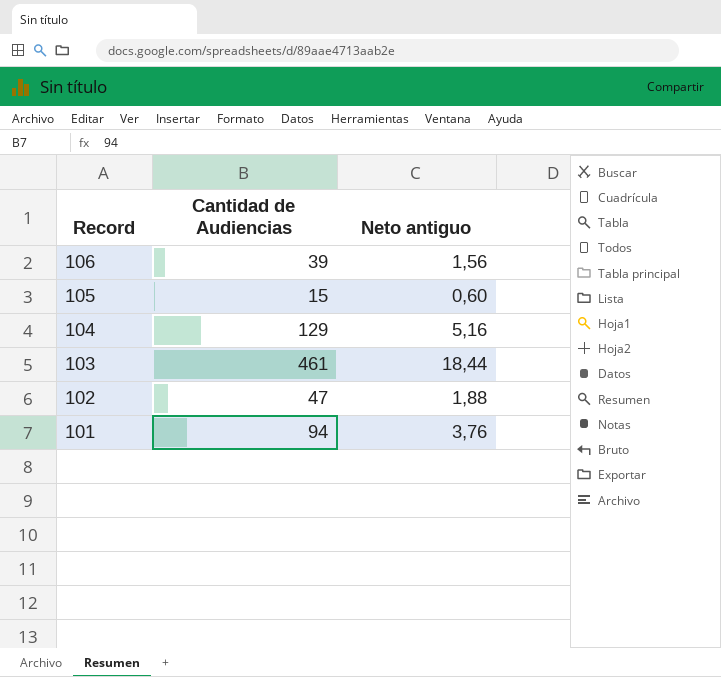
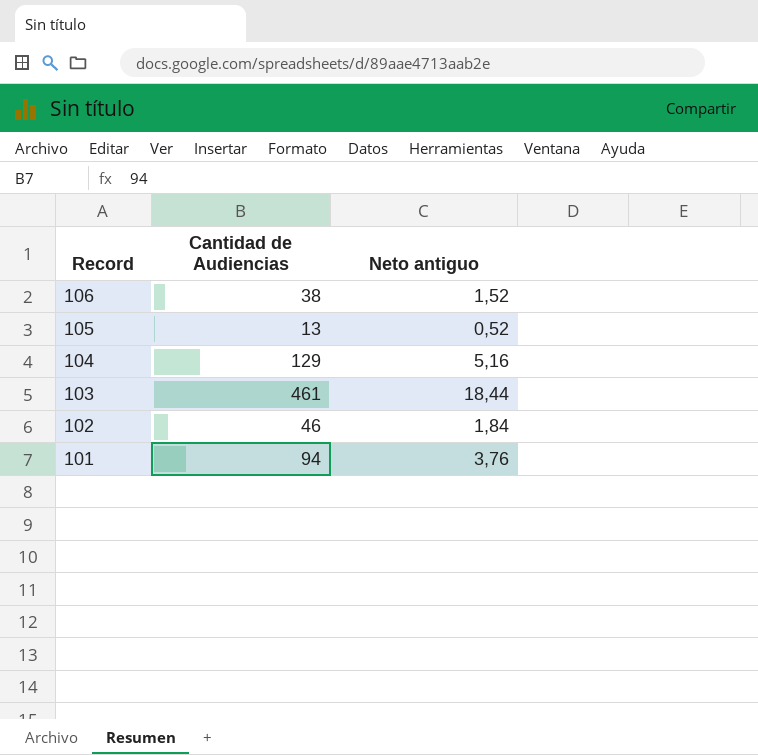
106 | Cantidad de Audiencias: 39 -> 38
106 | Neto antiguo: 1,56 -> 1,52
105 | Cantidad de Audiencias: 15 -> 13
105 | Neto antiguo: 0,60 -> 0,52
102 | Cantidad de Audiencias: 47 -> 46
102 | Neto antiguo: 1,88 -> 1,84

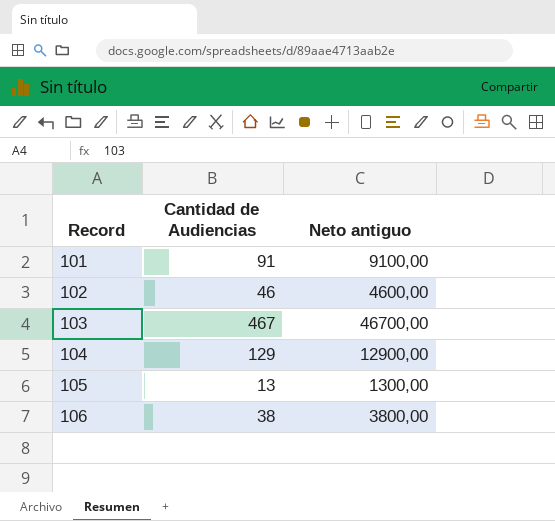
row order: Record descending -> Record ascending
column Neto antiguo | formula: [Cantidad de Audiencias] * 0,04 -> [Cantidad de Audiencias] * 100
101 | Cantidad de Audiencias: 94 -> 91
103 | Cantidad de Audiencias: 461 -> 467

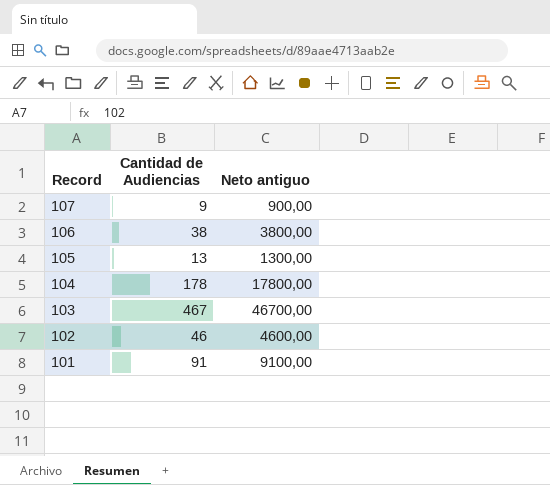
row order: Record ascending -> Record descending
row 107: none -> 9 | 900,00
104 | Cantidad de Audiencias: 129 -> 178
104 | Neto antiguo: 12900,00 -> 17800,00

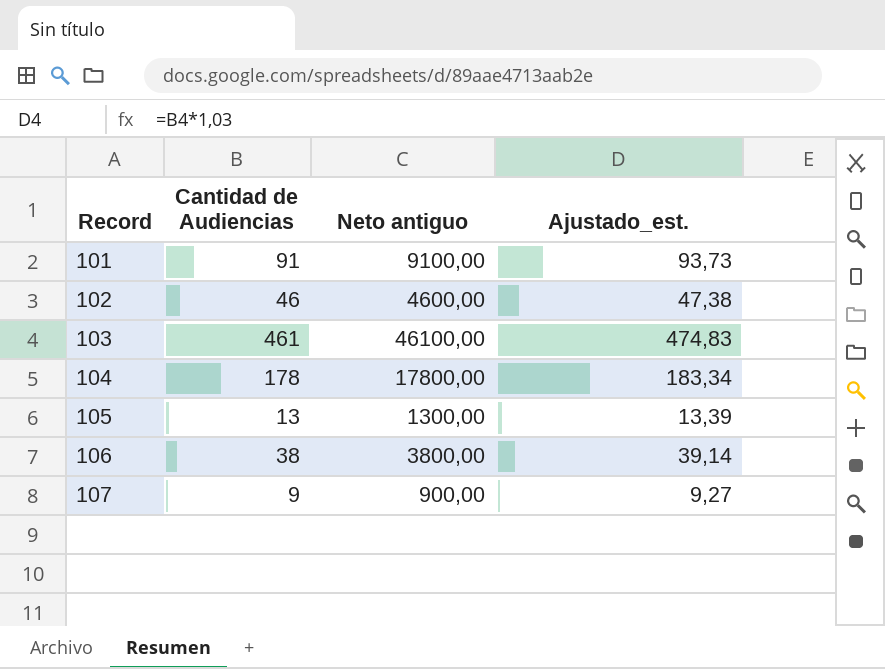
row order: Record descending -> Record ascending
column Ajustado_est. | formula: none -> [Cantidad de Audiencias] * 1,03
103 | Cantidad de Audiencias: 467 -> 461
103 | Neto antiguo: 46700,00 -> 46100,00

